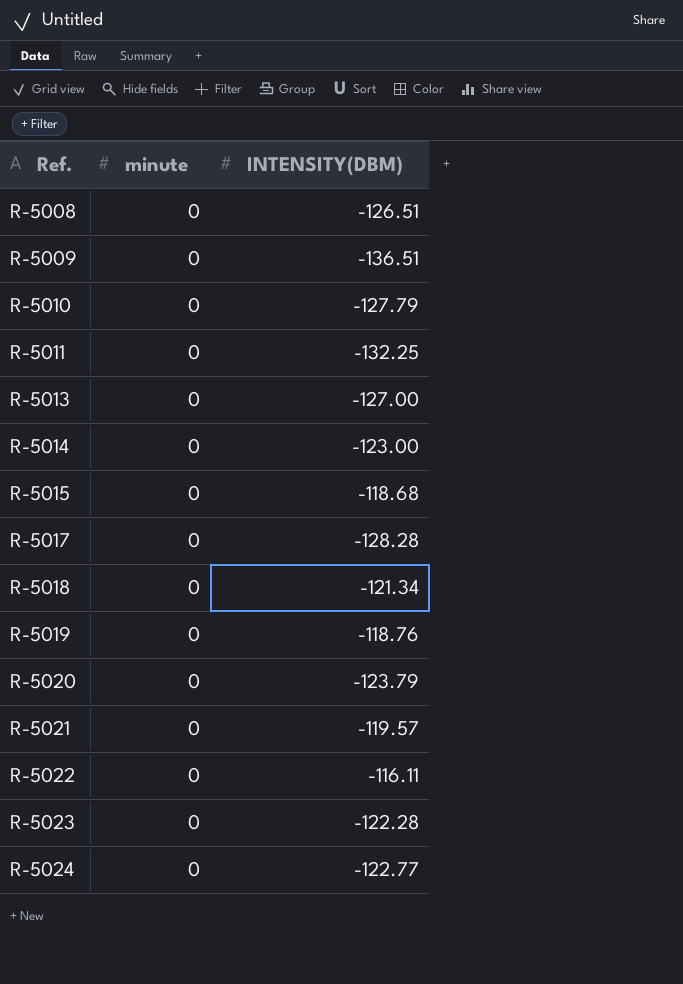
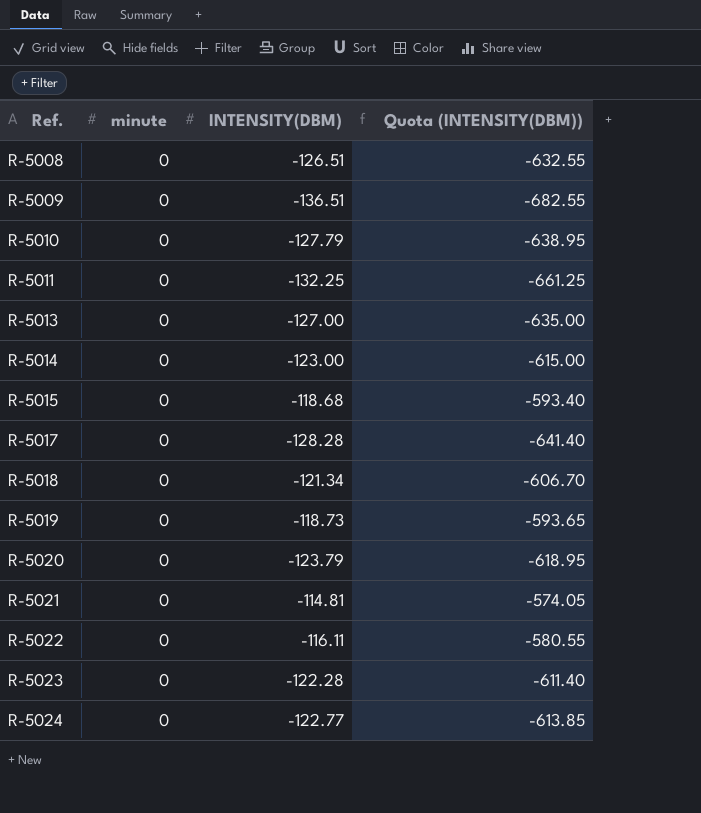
column Quota (INTENSITY(DBM)) | formula: none -> [INTENSITY(DBM)] * 5
R-5019 | INTENSITY(DBM): -118.76 -> -118.73
R-5021 | INTENSITY(DBM): -119.57 -> -114.81

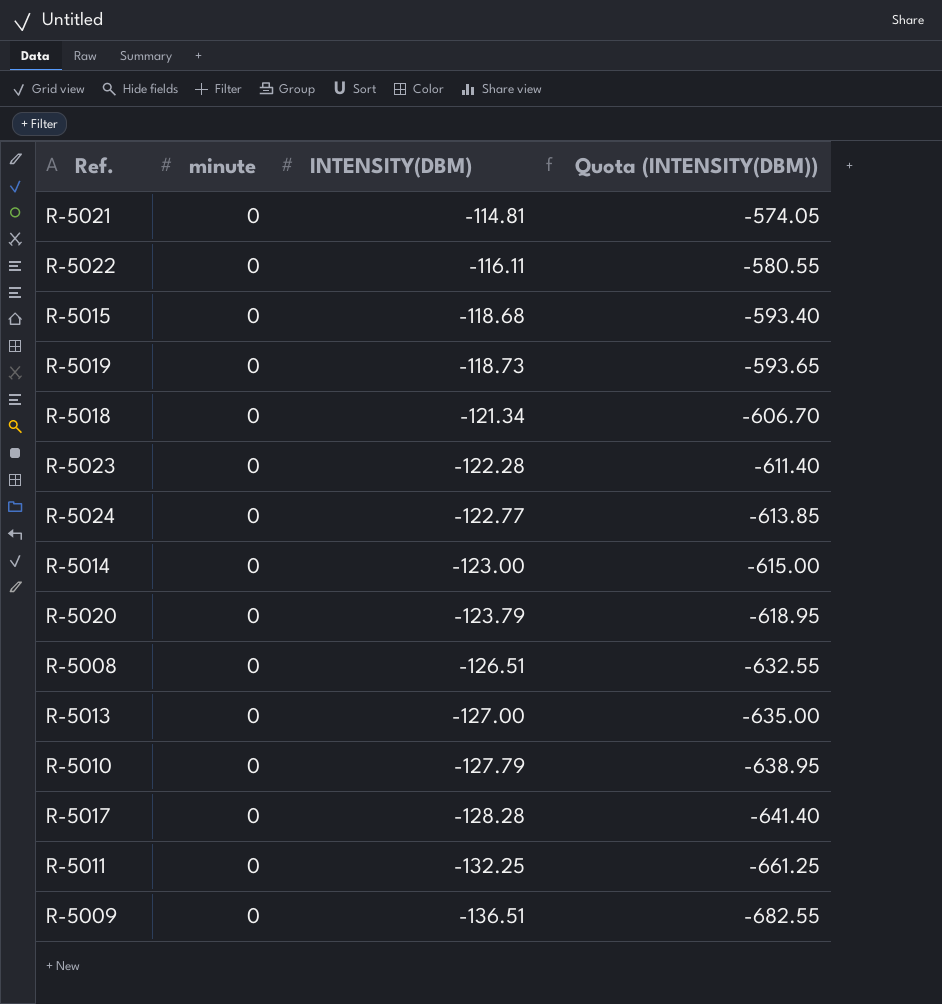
row order: Ref. ascending -> INTENSITY(DBM) descending

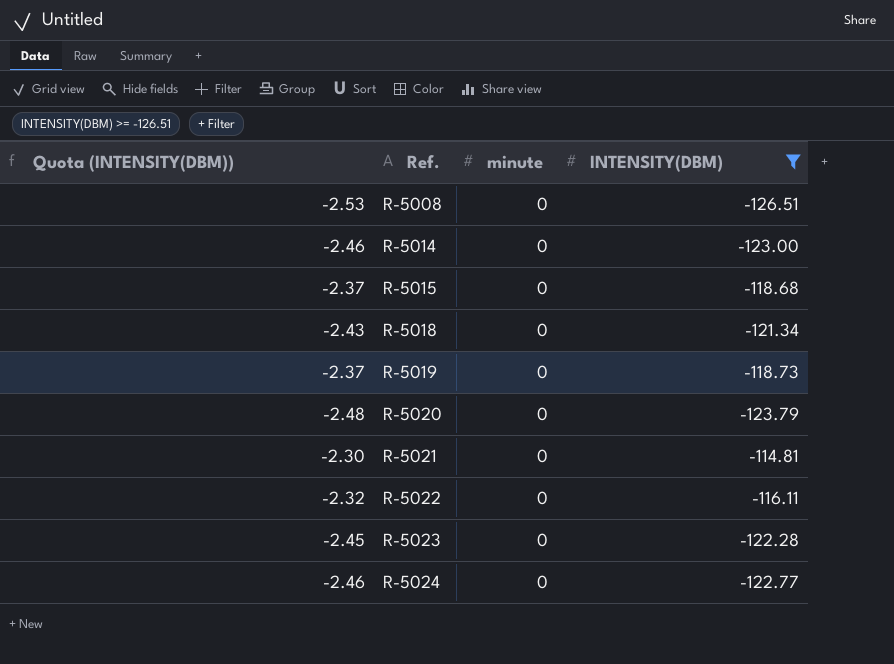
filter: none -> INTENSITY(DBM) >= -126.51
row order: INTENSITY(DBM) descending -> Ref. ascending
column Quota (INTENSITY(DBM)) | formula: [INTENSITY(DBM)] * 5 -> [INTENSITY(DBM)] * 0.02
column Quota (INTENSITY(DBM)) | position: 4 -> 1

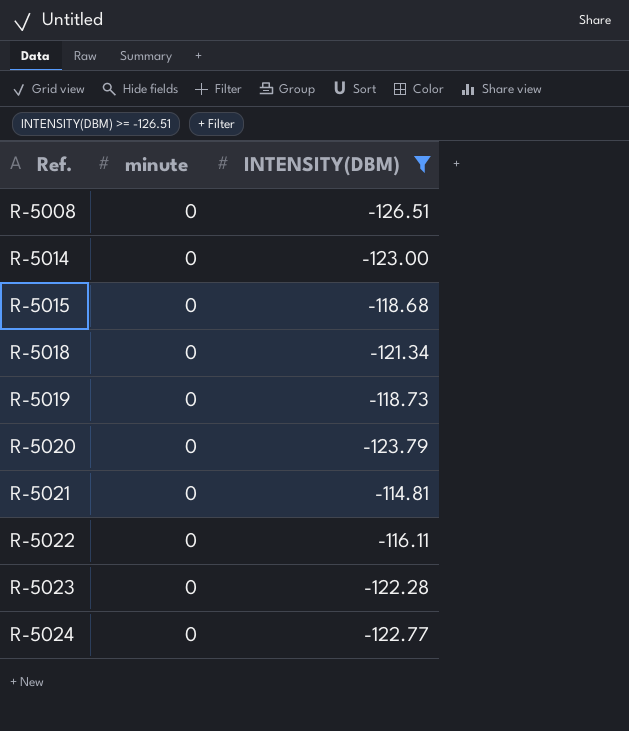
column Quota (INTENSITY(DBM)) | formula: [INTENSITY(DBM)] * 0.02 -> none

